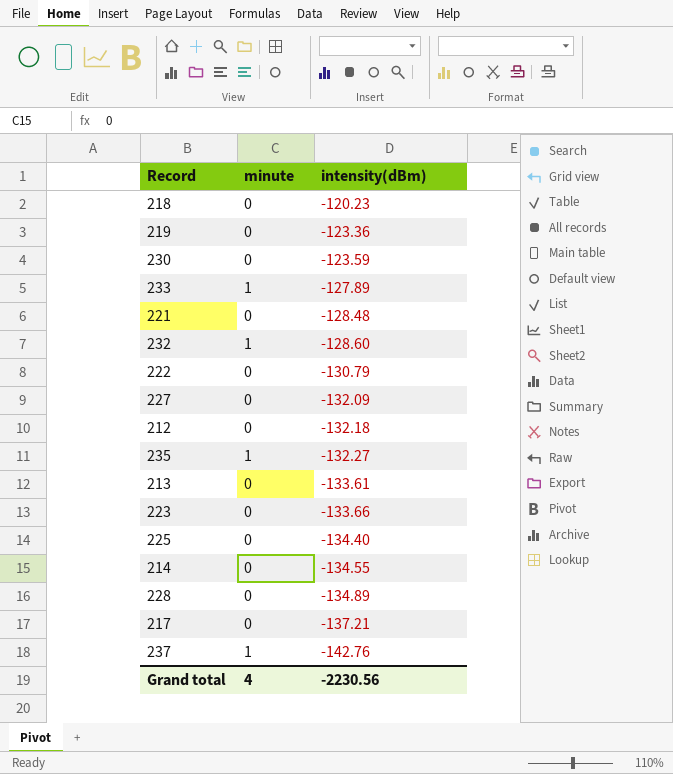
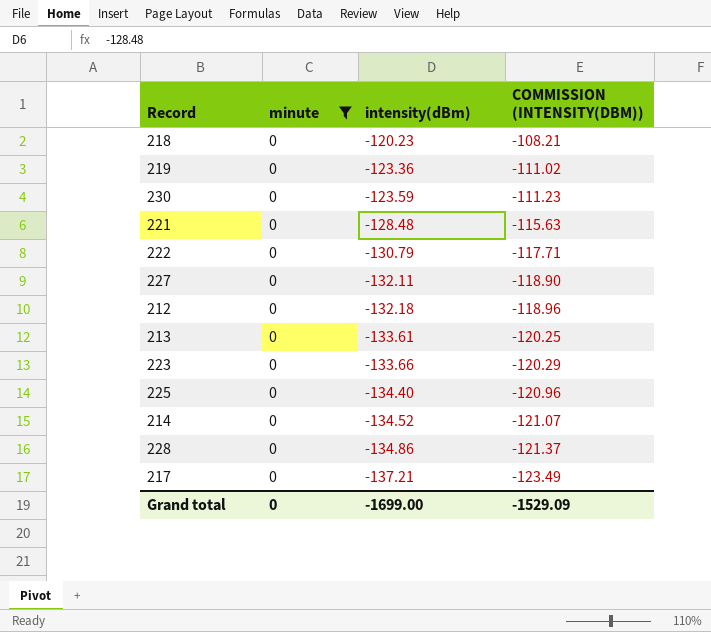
filter: none -> minute = 0
column COMMISSION (INTENSITY(DBM)) | formula: none -> [intensity(dBm)] * 0.9
227 | intensity(dBm): -132.09 -> -132.11
214 | intensity(dBm): -134.55 -> -134.52
228 | intensity(dBm): -134.89 -> -134.86
Grand total | minute: 4 -> 0
Grand total | intensity(dBm): -2230.56 -> -1699.00

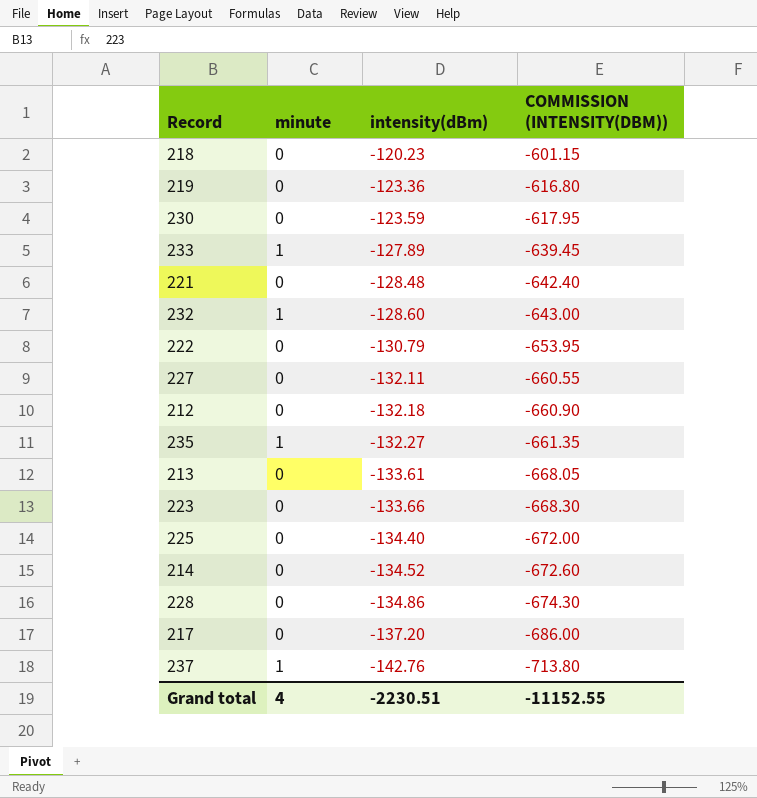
filter: minute = 0 -> none
column COMMISSION (INTENSITY(DBM)) | formula: [intensity(dBm)] * 0.9 -> [intensity(dBm)] * 5
217 | intensity(dBm): -137.21 -> -137.20
Grand total | minute: 0 -> 4
Grand total | intensity(dBm): -1699.00 -> -2230.51
Grand total | COMMISSION (INTENSITY(DBM)): -1529.09 -> -11152.55

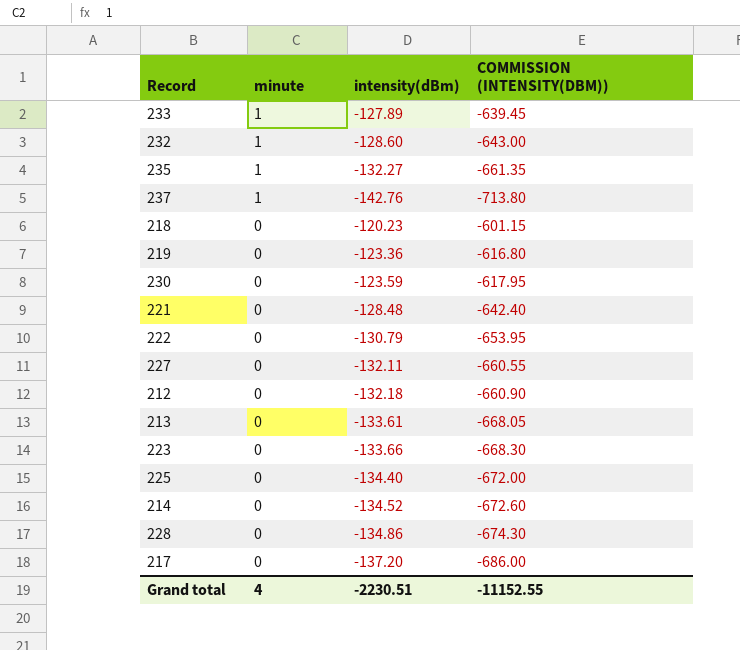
row order: intensity(dBm) descending -> minute descending

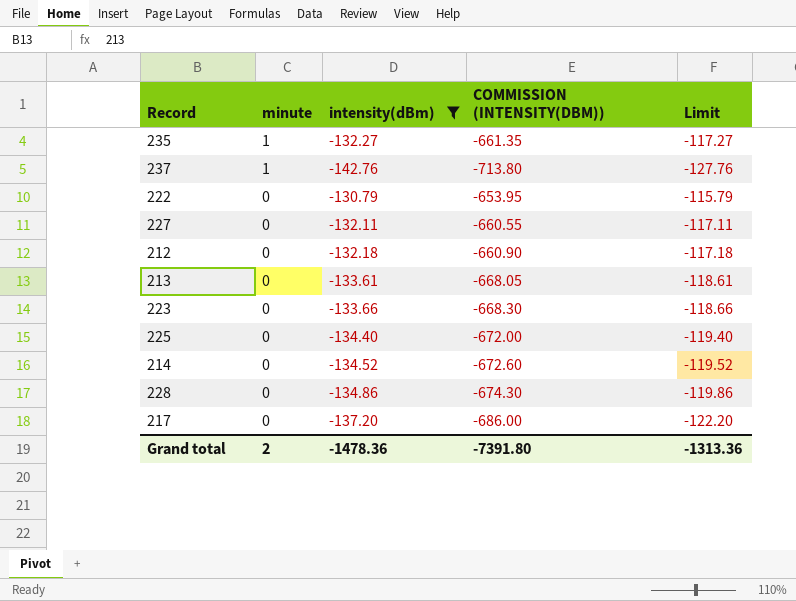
filter: none -> intensity(dBm) <= -130.79
column Limit | formula: none -> [intensity(dBm)] + 15
Grand total | minute: 4 -> 2
Grand total | intensity(dBm): -2230.51 -> -1478.36
Grand total | COMMISSION (INTENSITY(DBM)): -11152.55 -> -7391.80

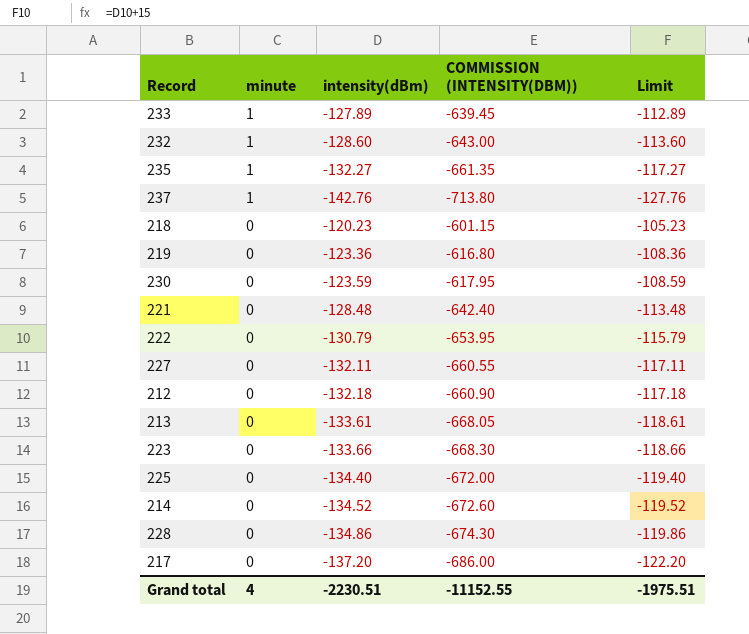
filter: intensity(dBm) <= -130.79 -> none
Grand total | minute: 2 -> 4
Grand total | intensity(dBm): -1478.36 -> -2230.51
Grand total | COMMISSION (INTENSITY(DBM)): -7391.80 -> -11152.55
Grand total | Limit: -1313.36 -> -1975.51

